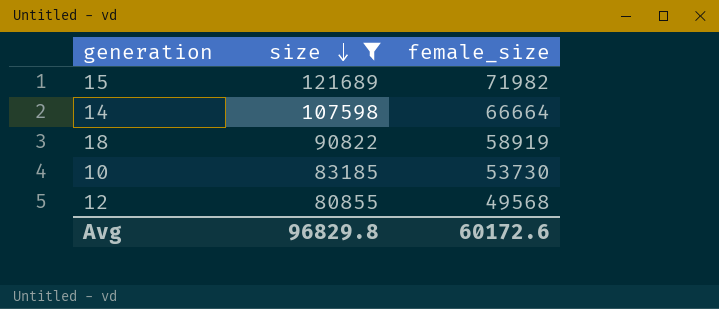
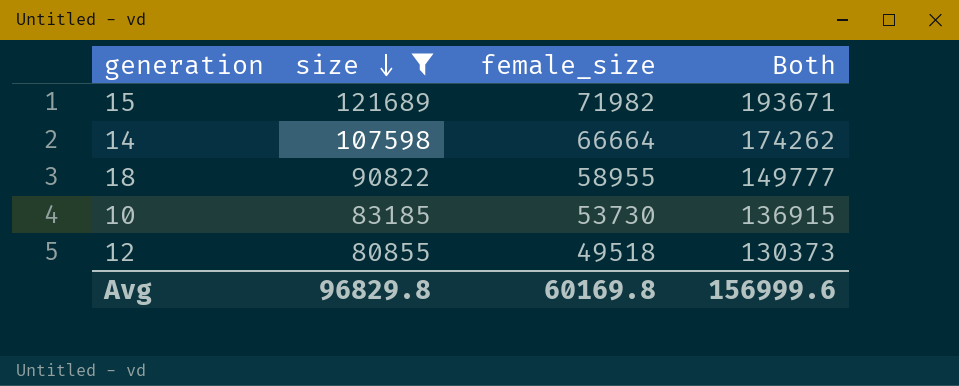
column Both | formula: none -> [size] + [female_size]
18 | female_size: 58919 -> 58955
12 | female_size: 49568 -> 49518
Avg | female_size: 60172.6 -> 60169.8

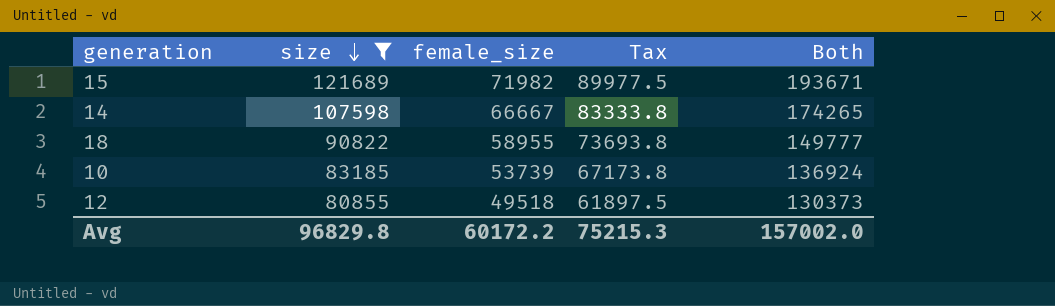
column Tax | formula: none -> [female_size] * 1.25
14 | female_size: 66664 -> 66667
14 | Both: 174262 -> 174265
10 | female_size: 53730 -> 53739
10 | Both: 136915 -> 136924
Avg | female_size: 60169.8 -> 60172.2
Avg | Both: 156999.6 -> 157002.0

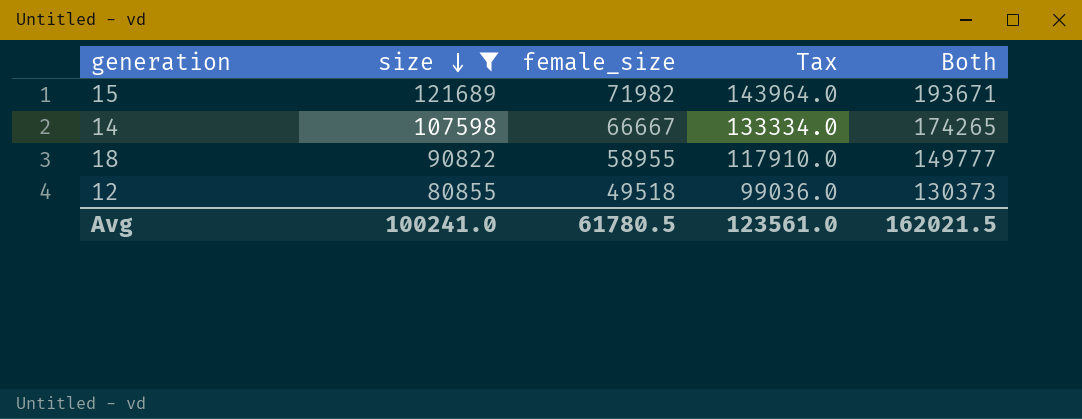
column Tax | formula: [female_size] * 1.25 -> [female_size] * 2
row 10: 83185 | 53739 | 67173.8 | 136924 -> none
Avg | size: 96829.8 -> 100241.0
Avg | female_size: 60172.2 -> 61780.5
Avg | Tax: 75215.3 -> 123561.0
Avg | Both: 157002.0 -> 162021.5

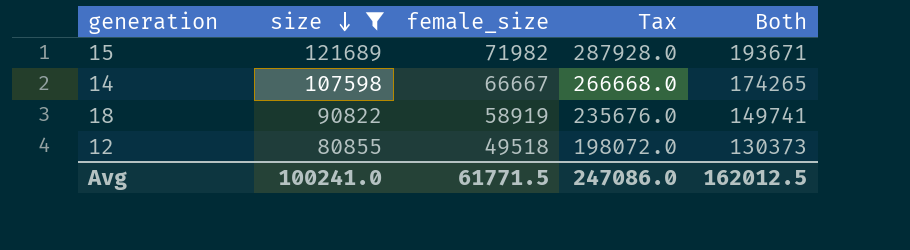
column Tax | formula: [female_size] * 2 -> [female_size] * 4
18 | female_size: 58955 -> 58919
18 | Both: 149777 -> 149741
Avg | female_size: 61780.5 -> 61771.5
Avg | Tax: 123561.0 -> 247086.0
Avg | Both: 162021.5 -> 162012.5

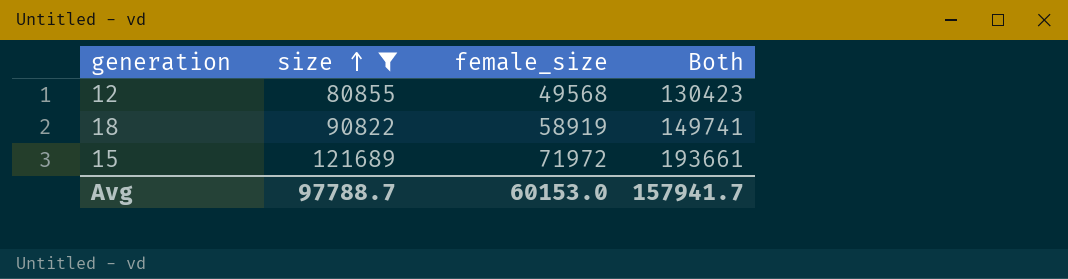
row order: size descending -> size ascending
column Tax | formula: [female_size] * 4 -> none
row 14: 107598 | 66667 | 266668.0 | 174265 -> none
12 | female_size: 49518 -> 49568
12 | Both: 130373 -> 130423
15 | female_size: 71982 -> 71972
15 | Both: 193671 -> 193661
Avg | size: 100241.0 -> 97788.7
Avg | female_size: 61771.5 -> 60153.0
Avg | Both: 162012.5 -> 157941.7

